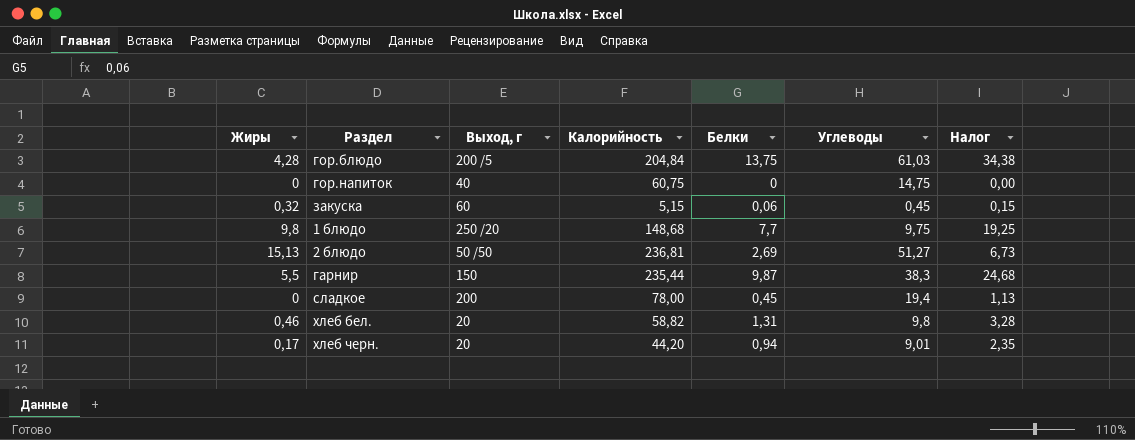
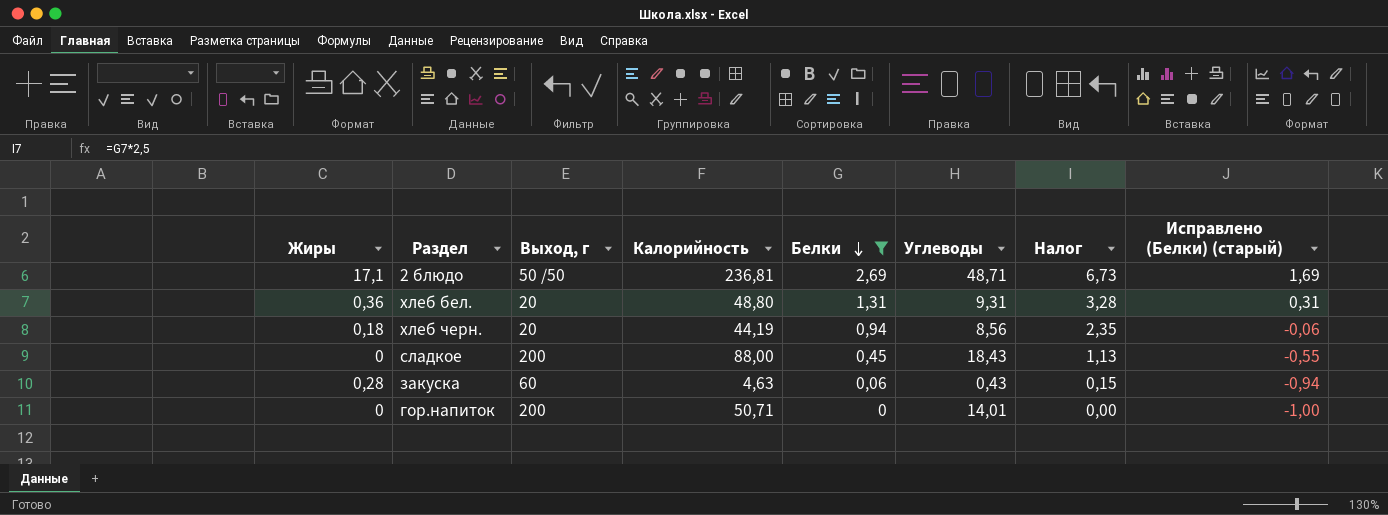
filter: none -> Белки <= 2,69
row order: none -> Белки descending
column Исправлено (Белки) (старый) | formula: none -> [Белки] - 1
2 блюдо | Жиры: 15,13 -> 17,1
2 блюдо | Углеводы: 51,27 -> 48,71
хлеб бел. | Жиры: 0,46 -> 0,36
хлеб бел. | Калорийность: 58,82 -> 48,80
хлеб бел. | Углеводы: 9,8 -> 9,31
хлеб черн. | Жиры: 0,17 -> 0,18
хлеб черн. | Калорийность: 44,20 -> 44,19
хлеб черн. | Углеводы: 9,01 -> 8,56
сладкое | Калорийность: 78,00 -> 88,00
сладкое | Углеводы: 19,4 -> 18,43
закуска | Жиры: 0,32 -> 0,28
закуска | Калорийность: 5,15 -> 4,63
закуска | Углеводы: 0,45 -> 0,43
гор.напиток | Выход, г: 40 -> 200
гор.напиток | Калорийность: 60,75 -> 50,71
гор.напиток | Углеводы: 14,75 -> 14,01

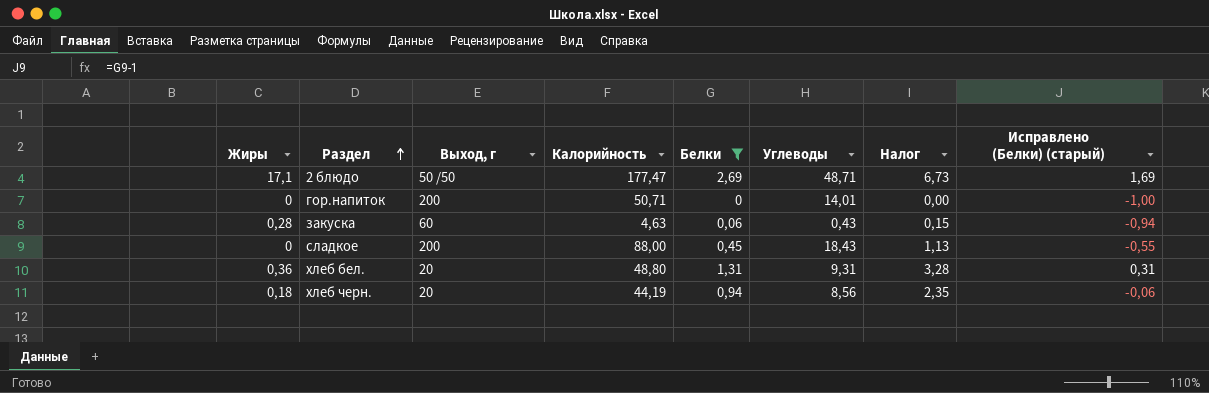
row order: Белки descending -> Раздел ascending
2 блюдо | Калорийность: 236,81 -> 177,47

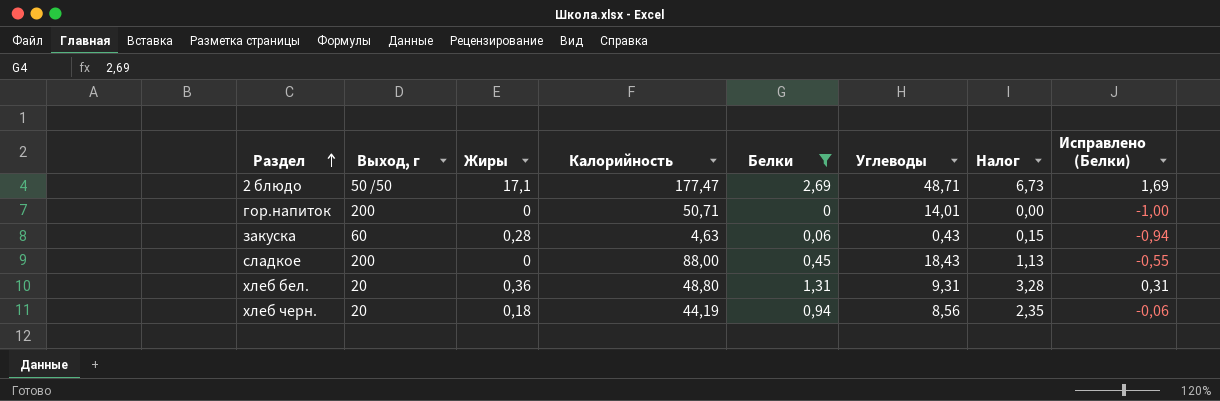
column Жиры | position: 1 -> 3
column name: Исправлено (Белки) (старый) -> Исправлено (Белки)

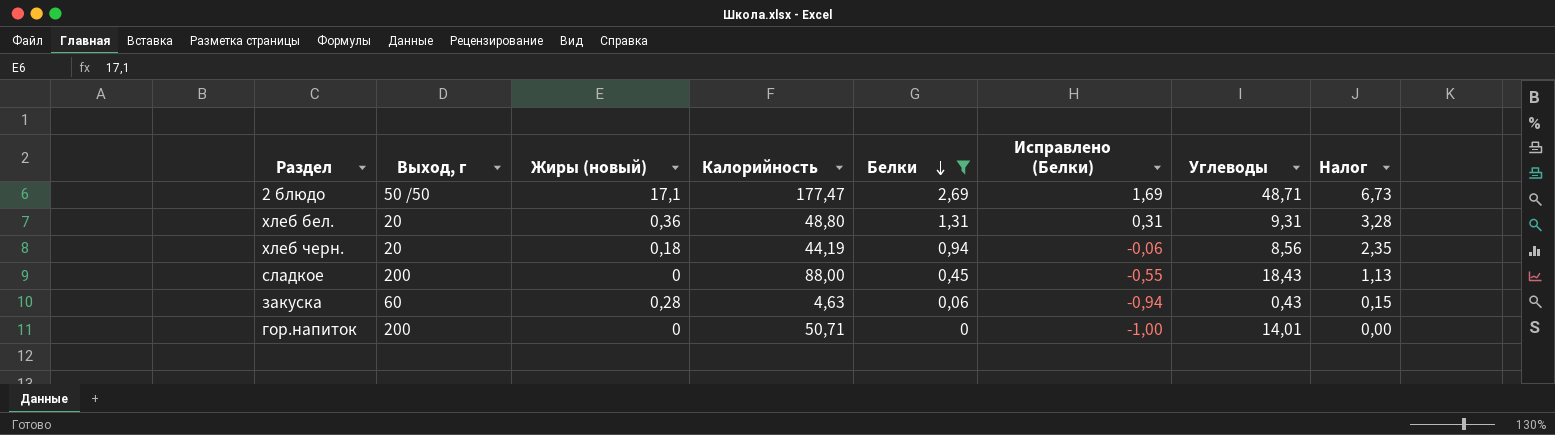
row order: Раздел ascending -> Белки descending
column name: Жиры -> Жиры (новый)
column Исправлено (Белки) | position: 8 -> 6

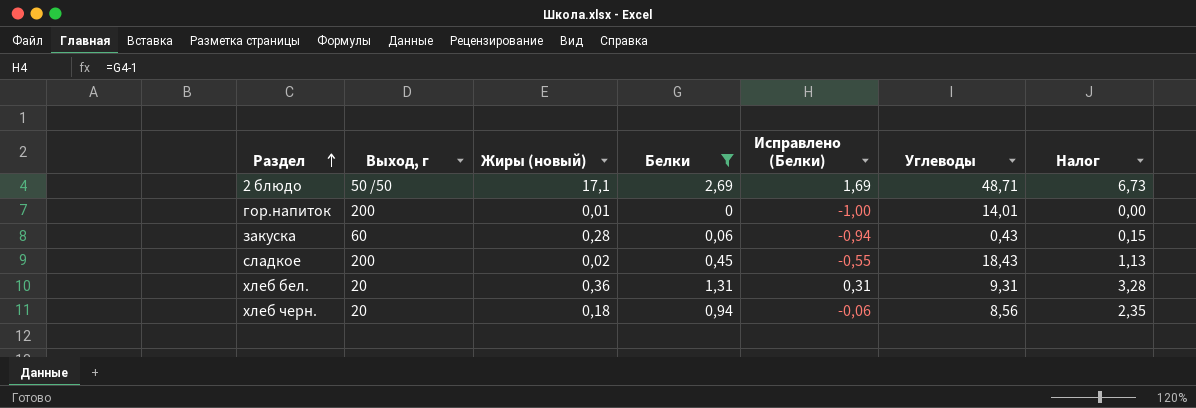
row order: Белки descending -> Раздел ascending
column Калорийность | position: 4 -> none
гор.напиток | Жиры (новый): 0 -> 0,01
сладкое | Жиры (новый): 0 -> 0,02

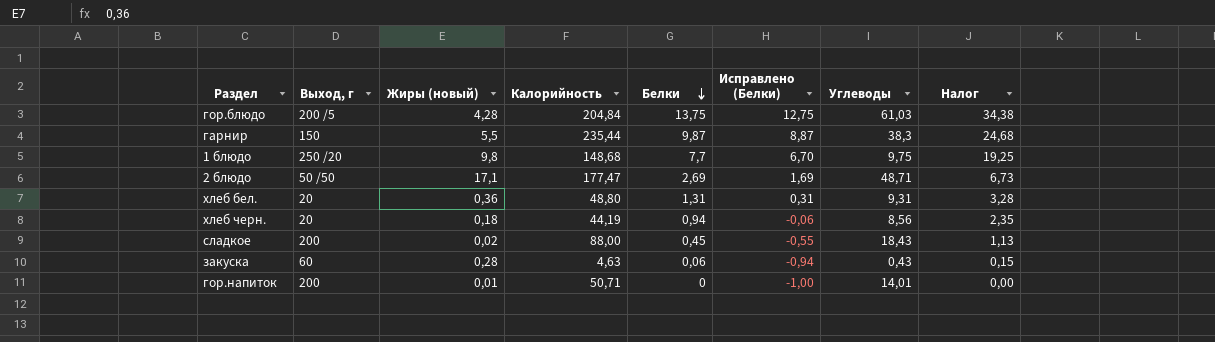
filter: Белки <= 2,69 -> none
row order: Раздел ascending -> Белки descending
column Калорийность | position: none -> 4

